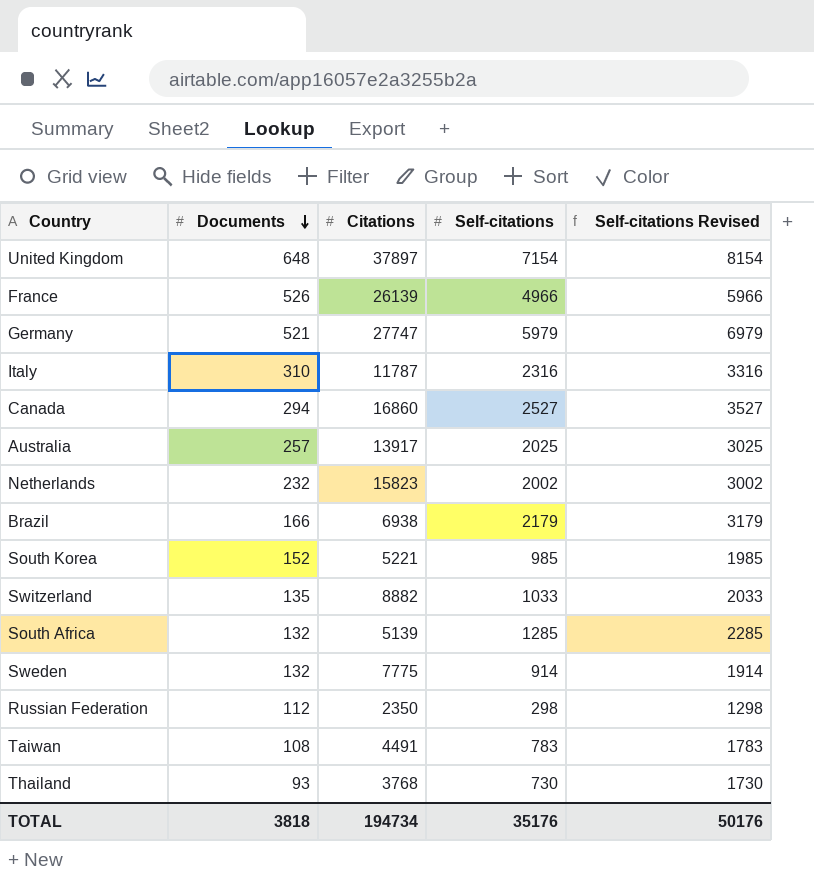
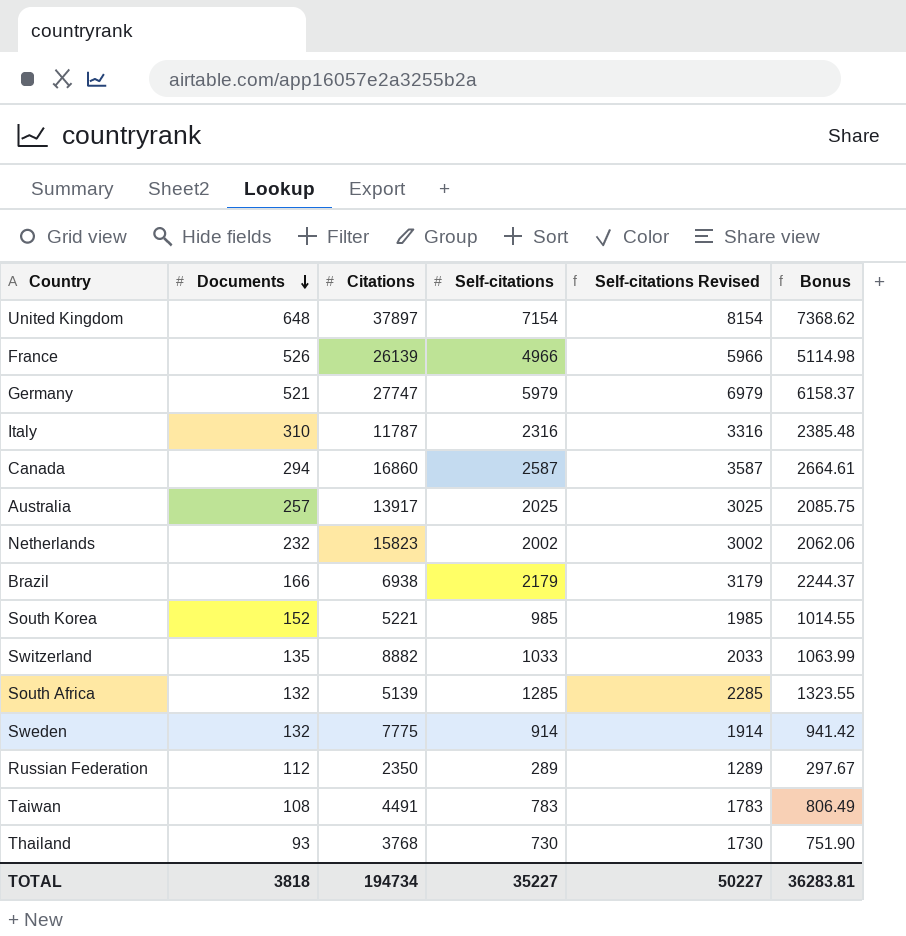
column Bonus | formula: none -> [Self-citations] * 1.03
Canada | Self-citations: 2527 -> 2587
Canada | Self-citations Revised: 3527 -> 3587
Russian Federation | Self-citations: 298 -> 289
Russian Federation | Self-citations Revised: 1298 -> 1289
TOTAL | Self-citations: 35176 -> 35227
TOTAL | Self-citations Revised: 50176 -> 50227

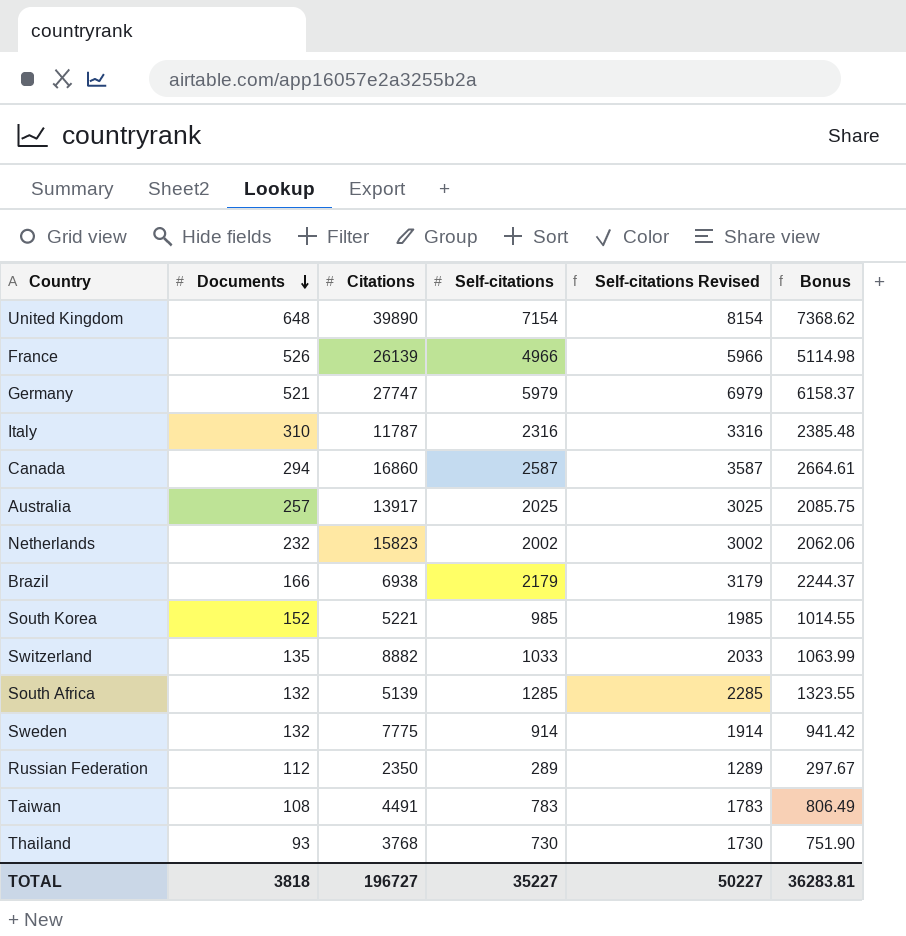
United Kingdom | Citations: 37897 -> 39890
TOTAL | Citations: 194734 -> 196727

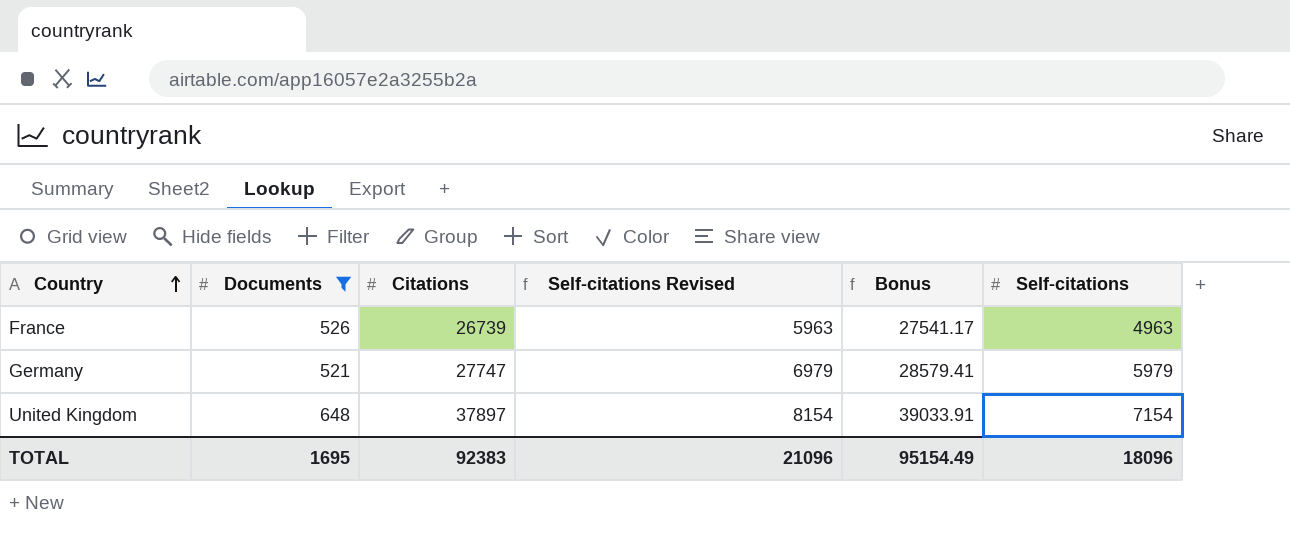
filter: none -> Documents >= 521
row order: Documents descending -> Country ascending
column Bonus | formula: [Self-citations] * 1.03 -> [Citations] * 1.03
column Self-citations | position: 4 -> 6
France | Citations: 26139 -> 26739
France | Self-citations Revised: 5966 -> 5963
France | Self-citations: 4966 -> 4963
United Kingdom | Citations: 39890 -> 37897
TOTAL | Documents: 3818 -> 1695
TOTAL | Citations: 196727 -> 92383
TOTAL | Self-citations Revised: 50227 -> 21096
TOTAL | Bonus: 36283.81 -> 95154.49
TOTAL | Self-citations: 35227 -> 18096

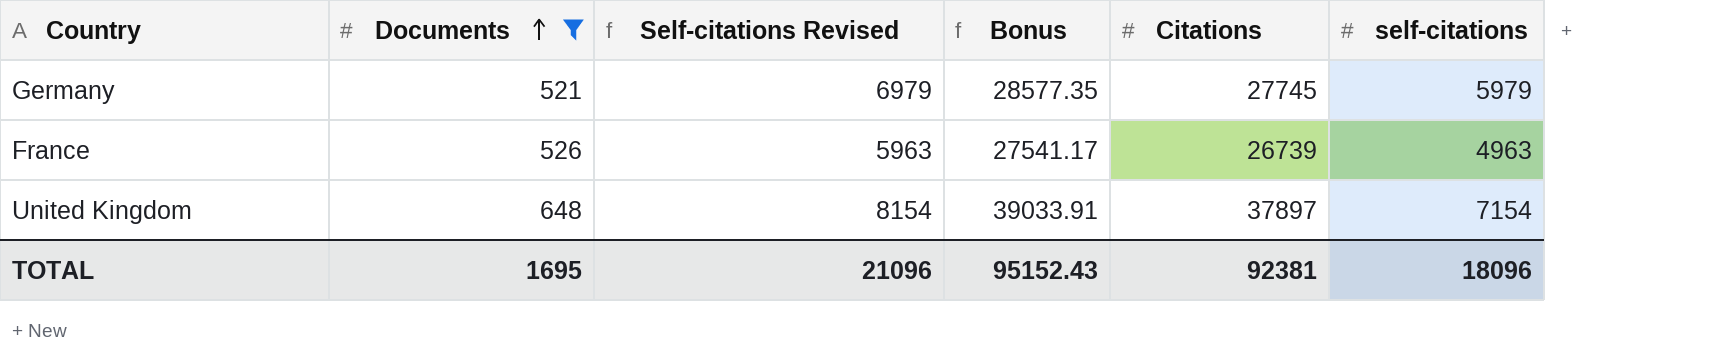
row order: Country ascending -> Documents ascending
column Citations | position: 3 -> 5
column name: Self-citations -> self-citations
Germany | Bonus: 28579.41 -> 28577.35
Germany | Citations: 27747 -> 27745
TOTAL | Bonus: 95154.49 -> 95152.43
TOTAL | Citations: 92383 -> 92381

